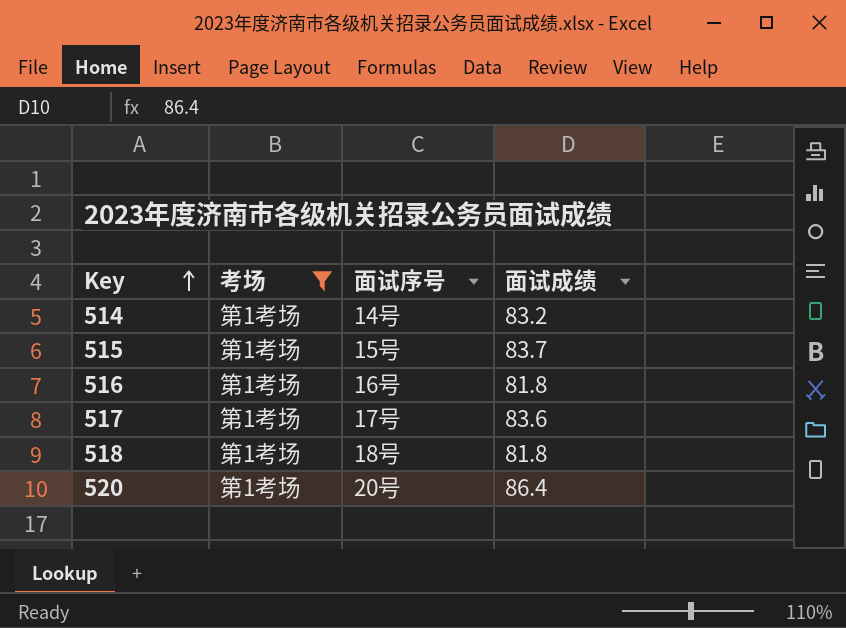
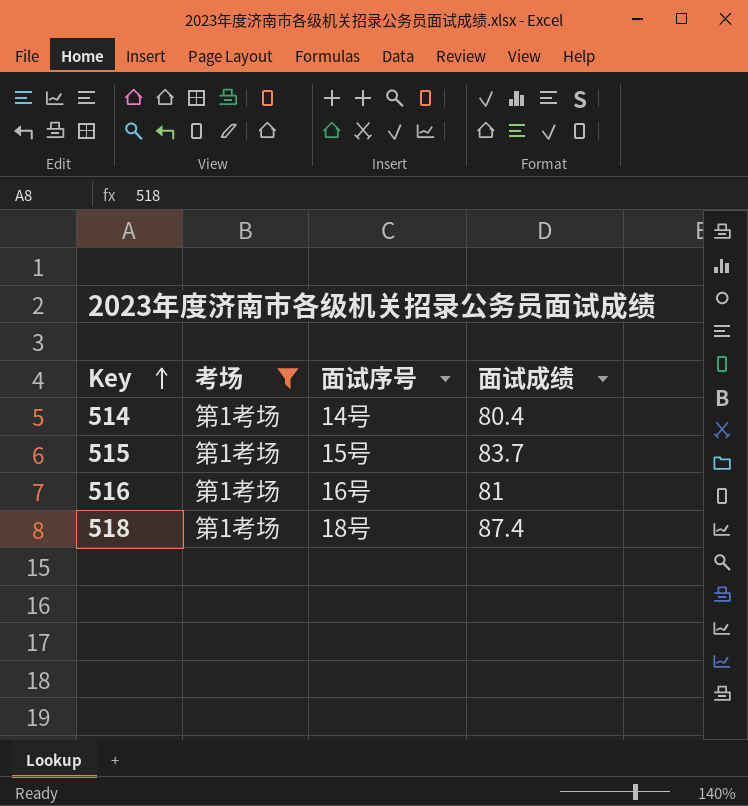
row 517: 第1考场 | 17号 | 83.6 -> none
row 520: 第1考场 | 20号 | 86.4 -> none
514 | 面试成绩: 83.2 -> 80.4
516 | 面试成绩: 81.8 -> 81
518 | 面试成绩: 81.8 -> 87.4

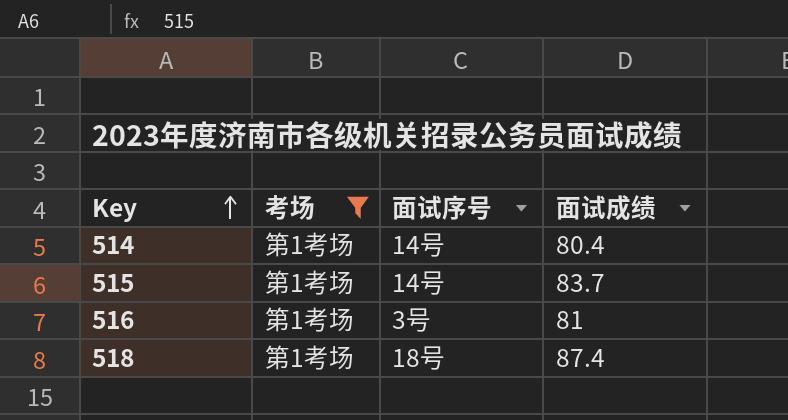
515 | 面试序号: 15号 -> 14号
516 | 面试序号: 16号 -> 3号

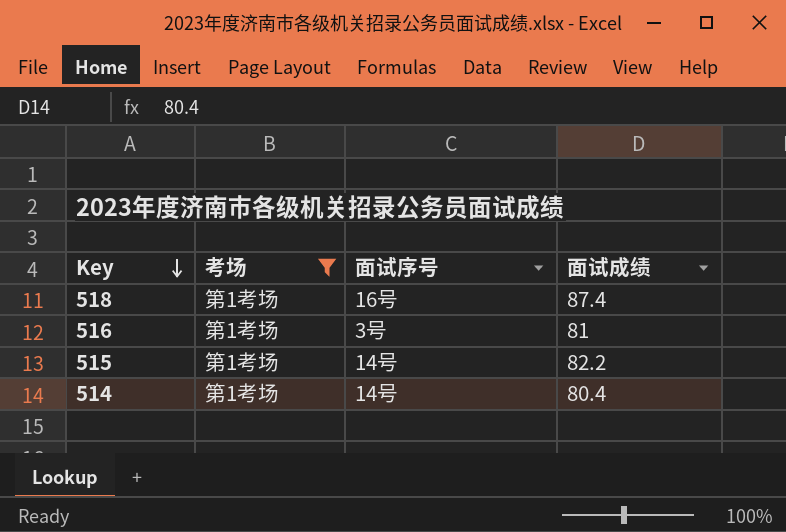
row order: Key ascending -> Key descending
518 | 面试序号: 18号 -> 16号
515 | 面试成绩: 83.7 -> 82.2

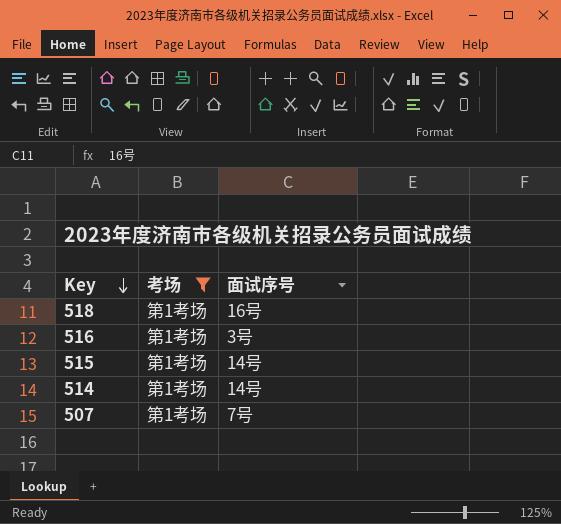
column 面试成绩 | position: 4 -> none
row 507: none -> 第1考场 | 7号

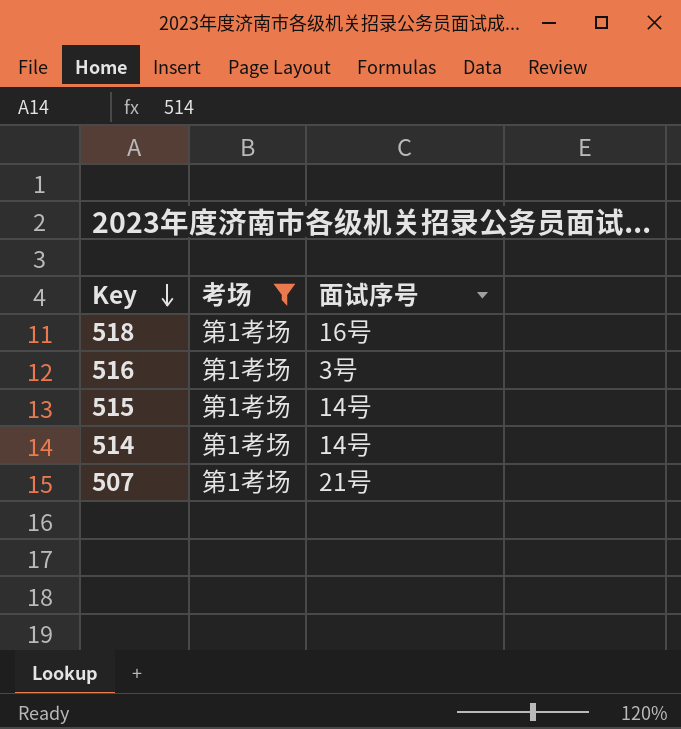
507 | 面试序号: 7号 -> 21号

